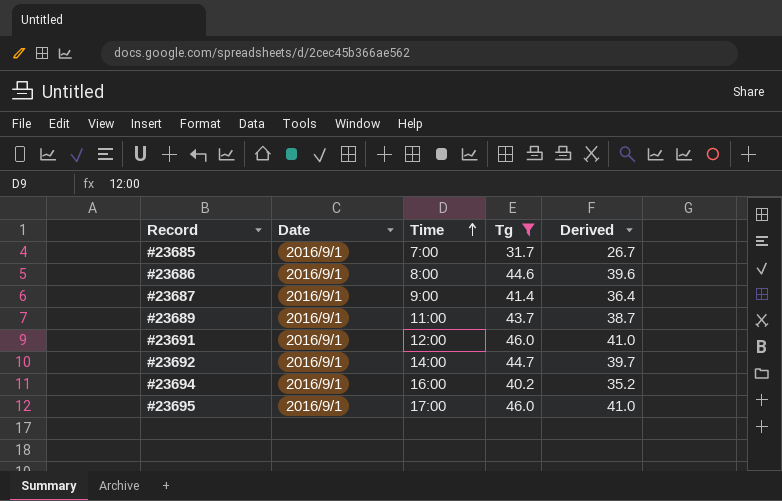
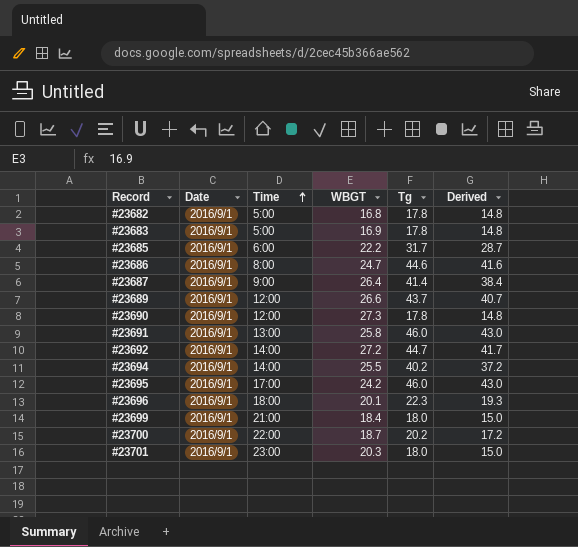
filter: Tg >= 31.7 -> none
column WBGT | position: none -> 4
column Derived | formula: [Tg] - 5 -> [Tg] - 3
#23685 | Time: 7:00 -> 6:00
#23689 | Time: 11:00 -> 12:00
#23691 | Time: 12:00 -> 13:00
#23694 | Time: 16:00 -> 14:00

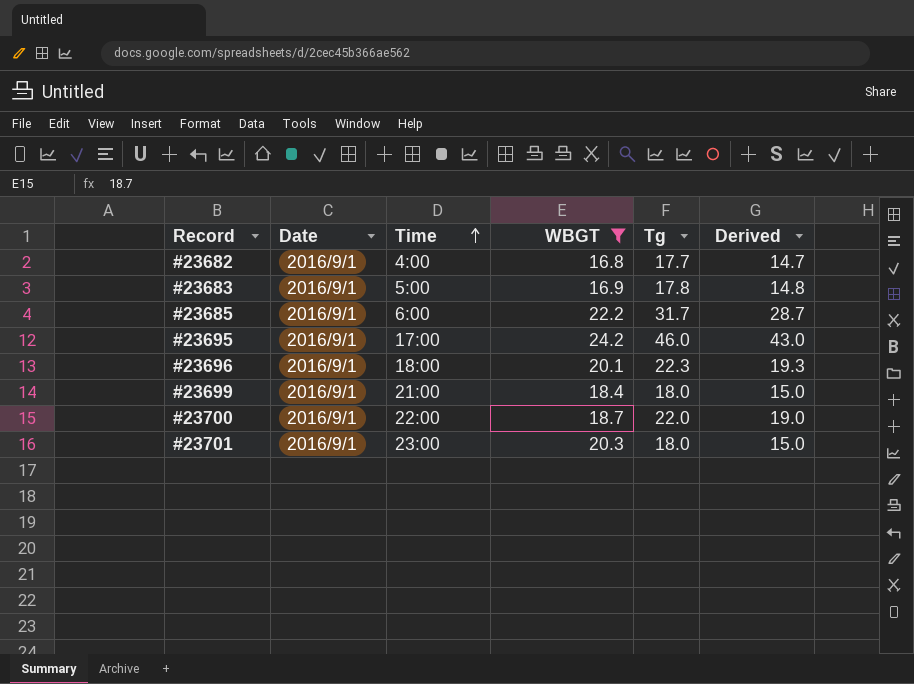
filter: none -> WBGT <= 24.2
#23682 | Time: 5:00 -> 4:00
#23682 | Tg: 17.8 -> 17.7
#23682 | Derived: 14.8 -> 14.7
#23700 | Tg: 20.2 -> 22.0
#23700 | Derived: 17.2 -> 19.0

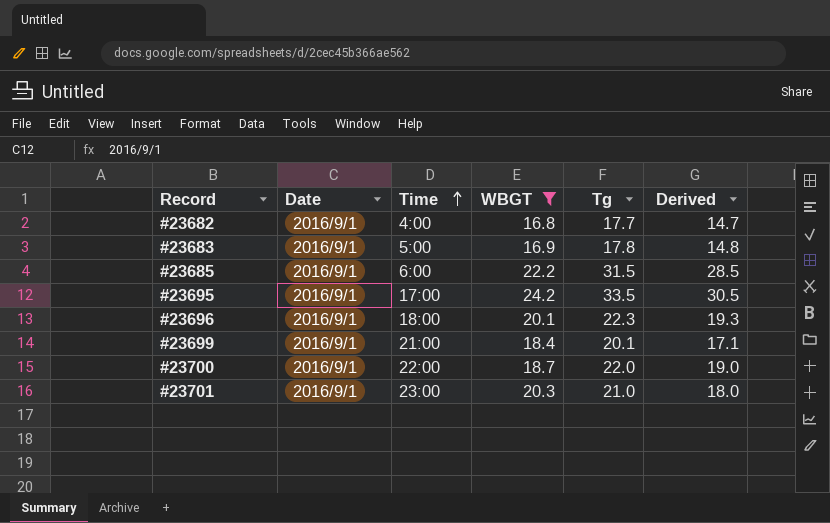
#23685 | Tg: 31.7 -> 31.5
#23685 | Derived: 28.7 -> 28.5
#23695 | Tg: 46.0 -> 33.5
#23695 | Derived: 43.0 -> 30.5
#23699 | Tg: 18.0 -> 20.1
#23699 | Derived: 15.0 -> 17.1
#23701 | Tg: 18.0 -> 21.0
#23701 | Derived: 15.0 -> 18.0

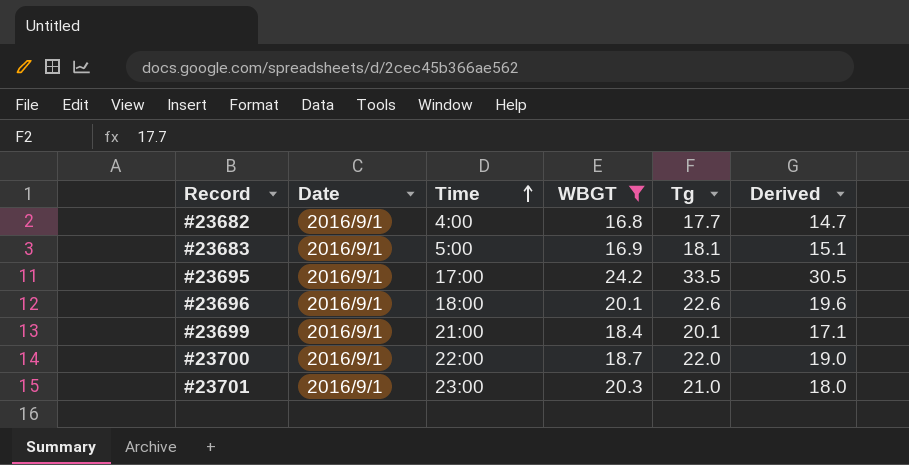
row #23685: 2016/9/1 | 6:00 | 22.2 | 31.5 | 28.5 -> none
#23683 | Tg: 17.8 -> 18.1
#23683 | Derived: 14.8 -> 15.1
#23696 | Tg: 22.3 -> 22.6
#23696 | Derived: 19.3 -> 19.6

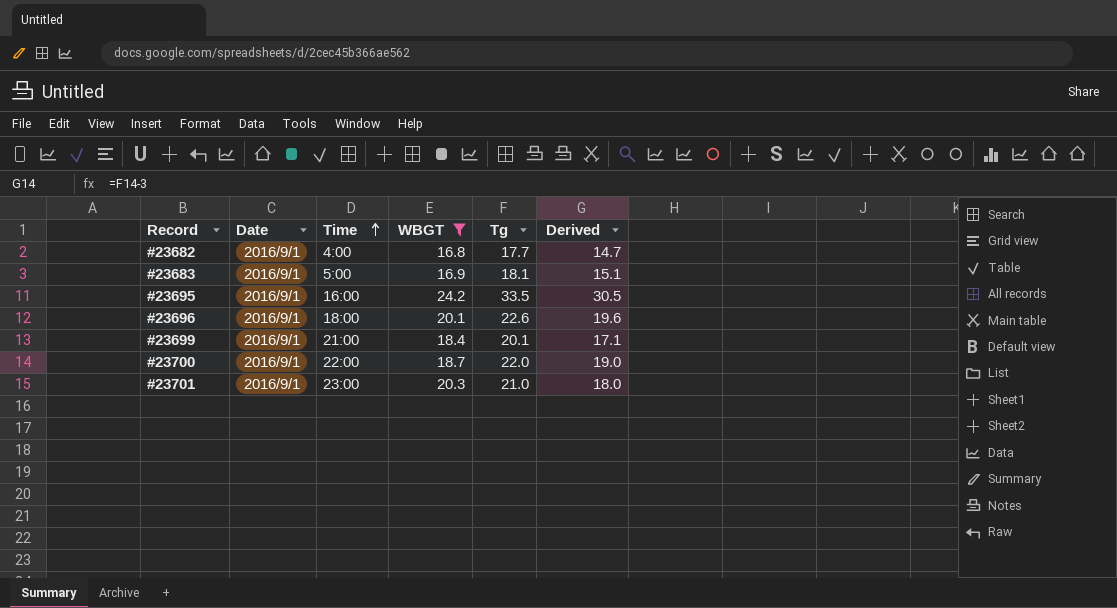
#23695 | Time: 17:00 -> 16:00

